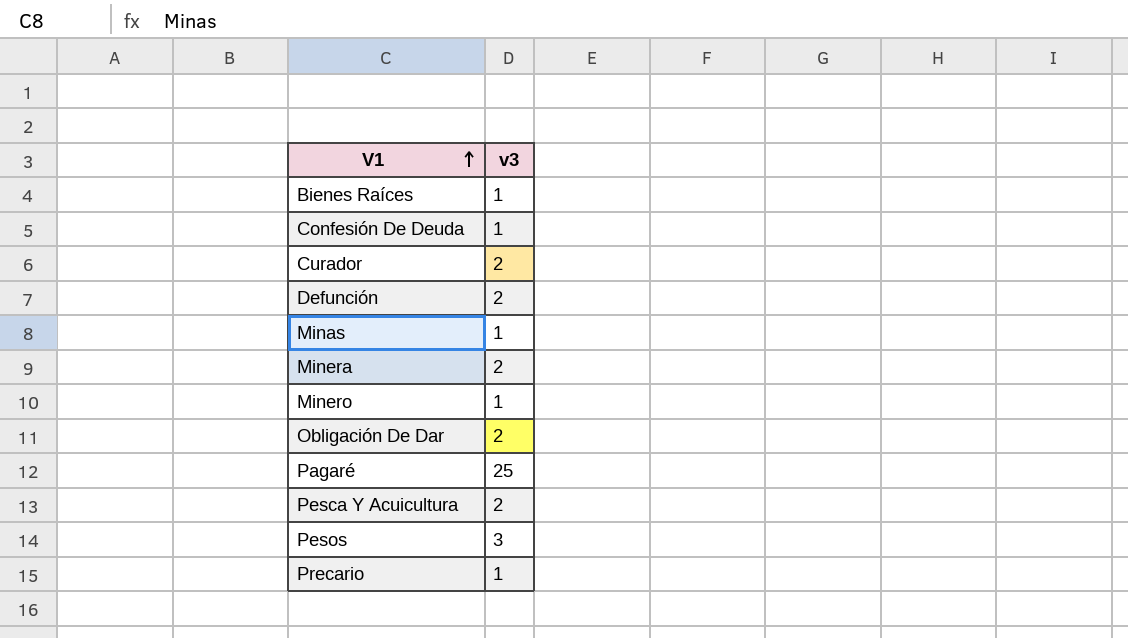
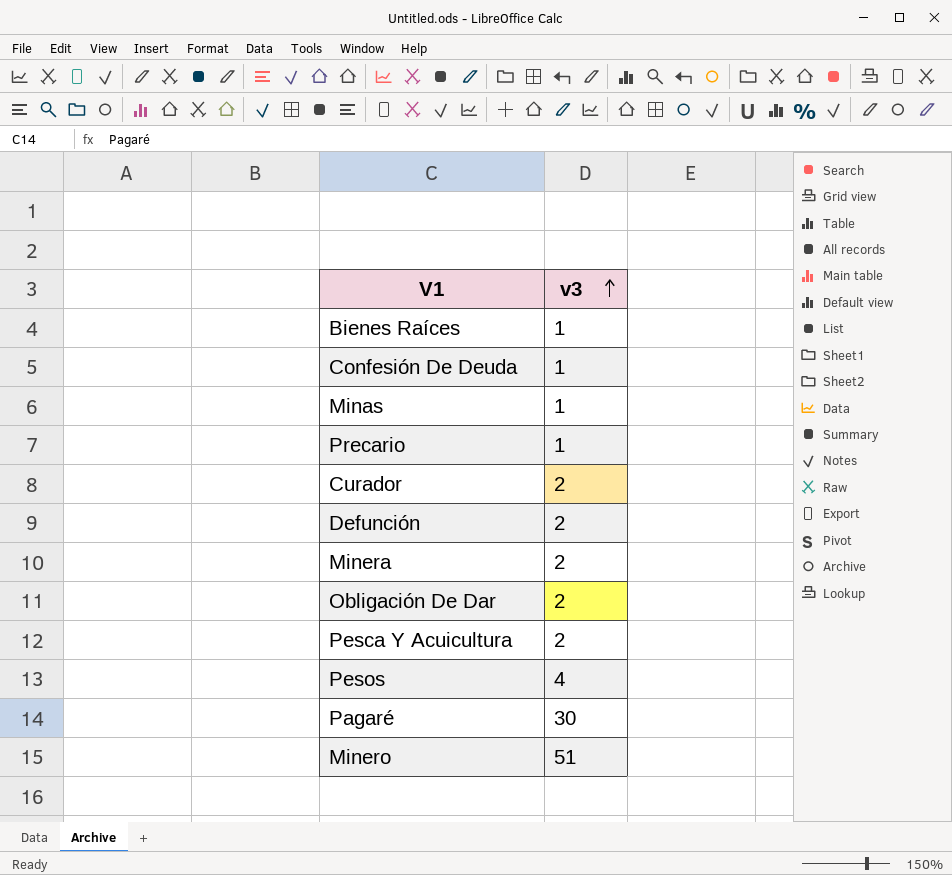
row order: V1 ascending -> v3 ascending
Pesos | v3: 3 -> 4
Pagaré | v3: 25 -> 30
Minero | v3: 1 -> 51

